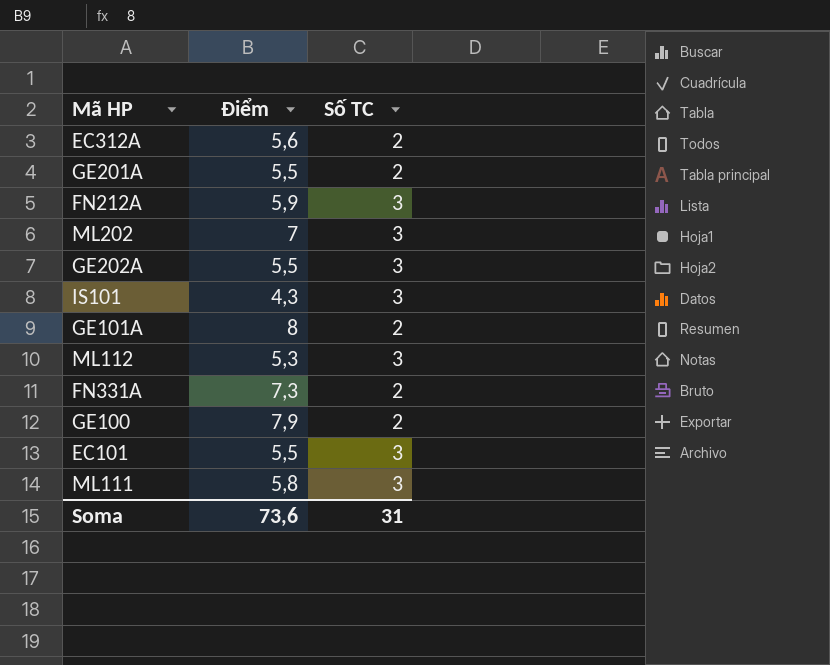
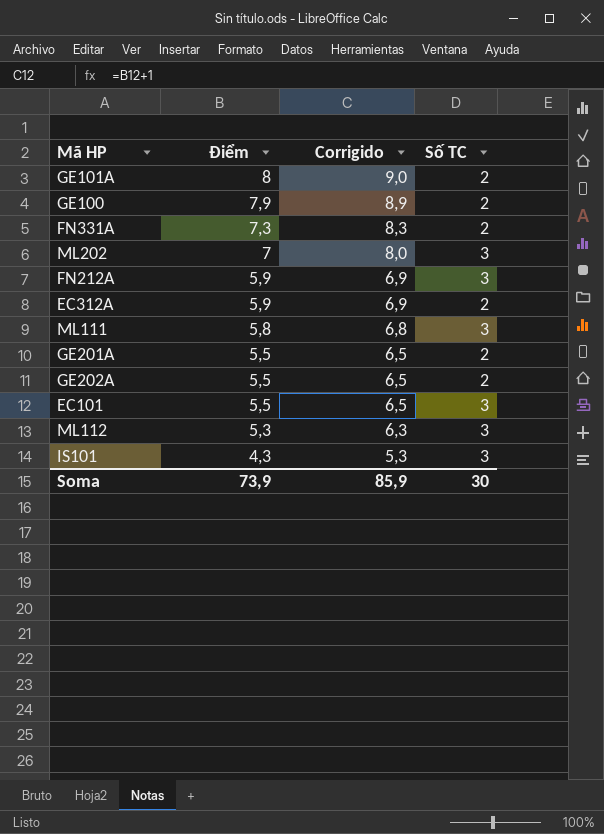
row order: none -> Điểm descending
column Corrigido | formula: none -> [Điểm] + 1
EC312A | Điểm: 5,6 -> 5,9
GE202A | Số TC: 3 -> 2
Soma | Điểm: 73,6 -> 73,9
Soma | Số TC: 31 -> 30

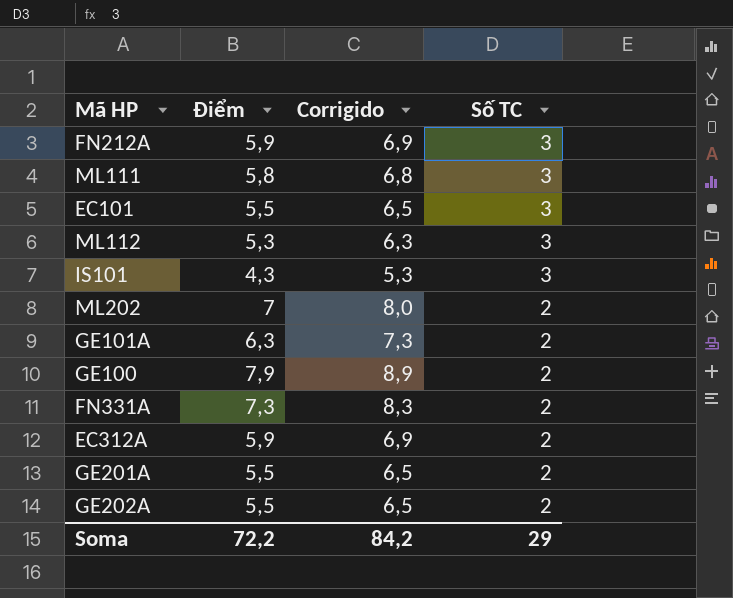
row order: Điểm descending -> Số TC descending
ML202 | Số TC: 3 -> 2
GE101A | Điểm: 8 -> 6,3
GE101A | Corrigido: 9,0 -> 7,3
Soma | Điểm: 73,9 -> 72,2
Soma | Corrigido: 85,9 -> 84,2
Soma | Số TC: 30 -> 29

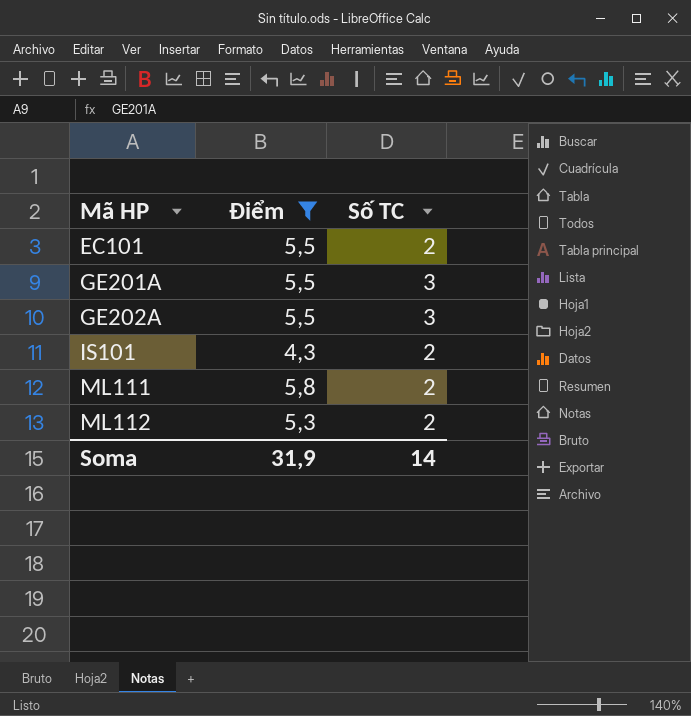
filter: none -> Điểm <= 5,8
row order: Số TC descending -> Mã HP ascending
column Corrigido | formula: [Điểm] + 1 -> none
EC101 | Số TC: 3 -> 2
GE201A | Số TC: 2 -> 3
GE202A | Số TC: 2 -> 3
IS101 | Số TC: 3 -> 2
ML111 | Số TC: 3 -> 2
ML112 | Số TC: 3 -> 2
Soma | Điểm: 72,2 -> 31,9
Soma | Số TC: 29 -> 14

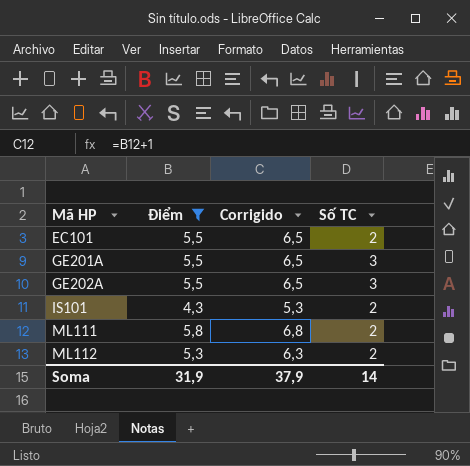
column Corrigido | formula: none -> [Điểm] + 1

